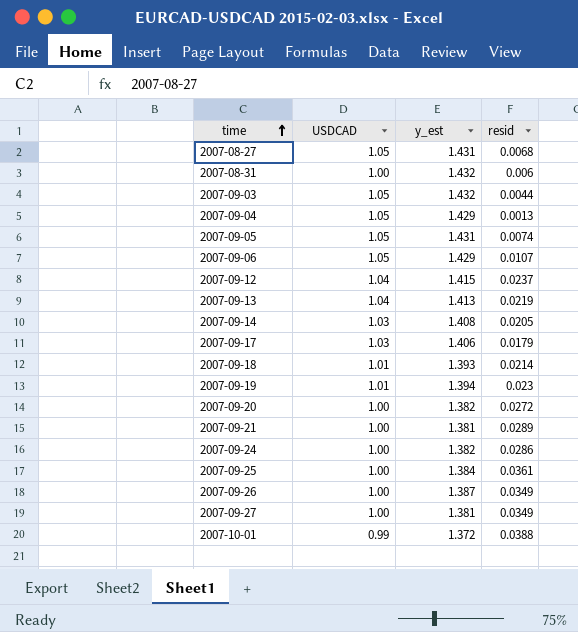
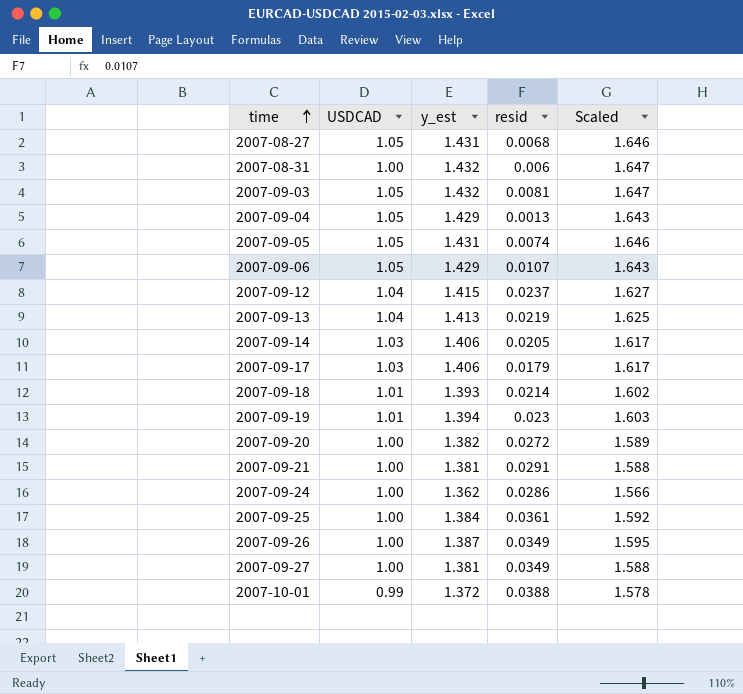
column Scaled | formula: none -> [y_est] * 1.15
2007-09-03 | resid: 0.0044 -> 0.0081
2007-09-14 | y_est: 1.408 -> 1.406
2007-09-21 | resid: 0.0289 -> 0.0291
2007-09-24 | y_est: 1.382 -> 1.362

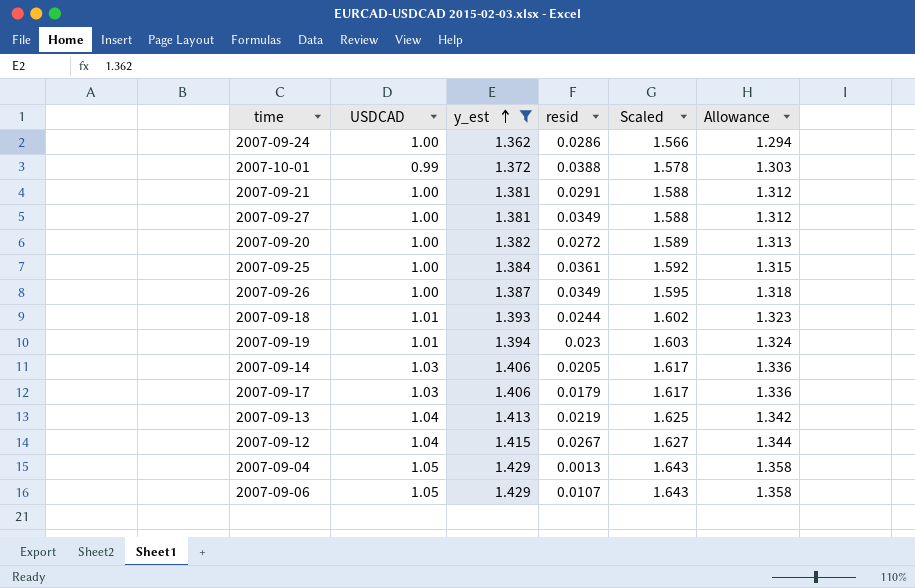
filter: none -> y_est <= 1.429
row order: time ascending -> y_est ascending
column Allowance | formula: none -> [y_est] * 0.95
2007-09-18 | resid: 0.0214 -> 0.0244
2007-09-12 | resid: 0.0237 -> 0.0267

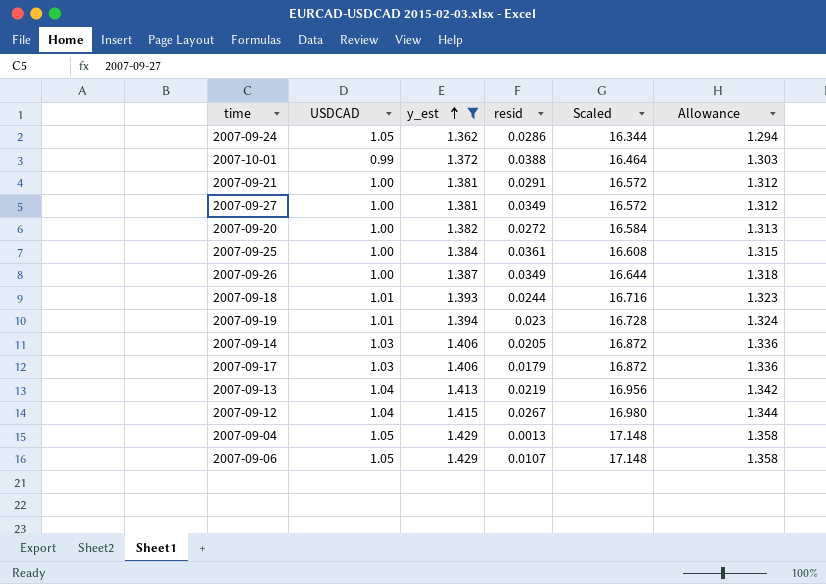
column Scaled | formula: [y_est] * 1.15 -> [y_est] * 12
2007-09-24 | USDCAD: 1.00 -> 1.05

